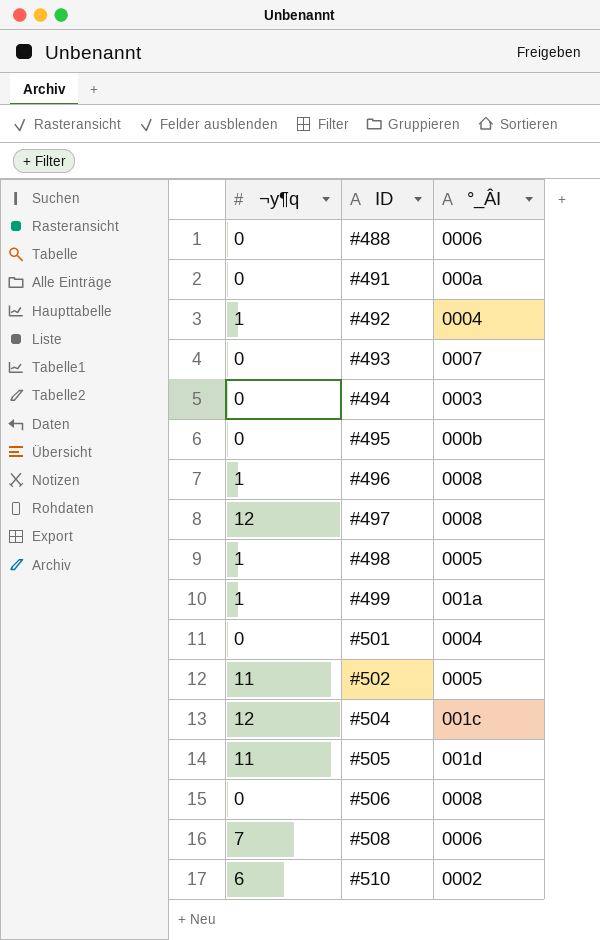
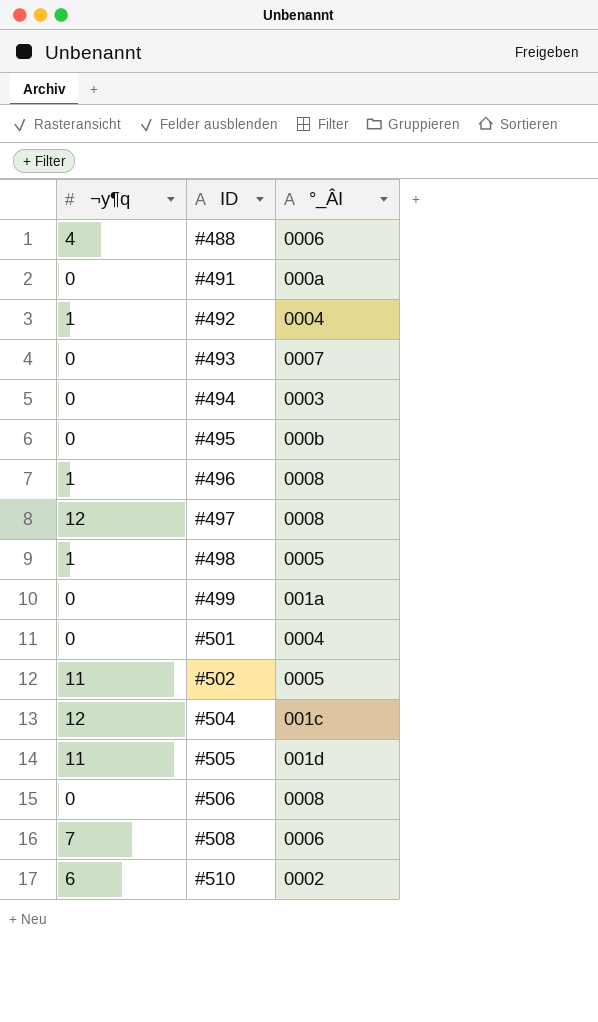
#488 | ¬y¶q: 0 -> 4
#499 | ¬y¶q: 1 -> 0

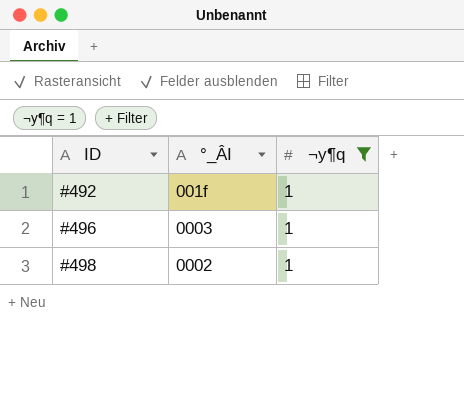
filter: none -> ¬y¶q = 1
column ¬y¶q | position: 1 -> 3
#492 | °_ÂI: 0004 -> 001f
#496 | °_ÂI: 0008 -> 0003
#498 | °_ÂI: 0005 -> 0002

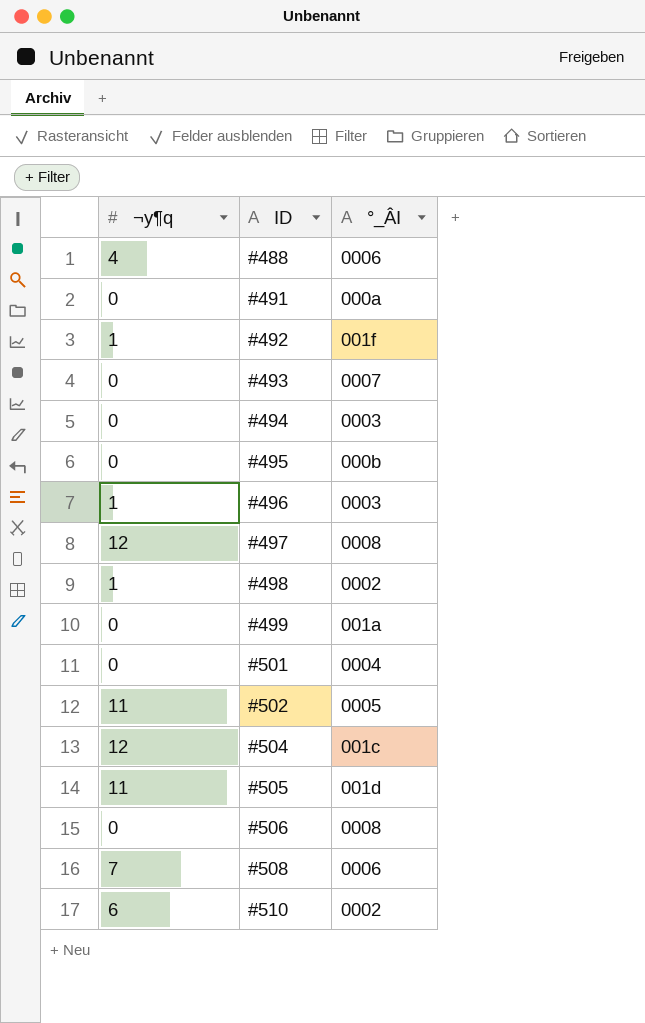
filter: ¬y¶q = 1 -> none
column ¬y¶q | position: 3 -> 1

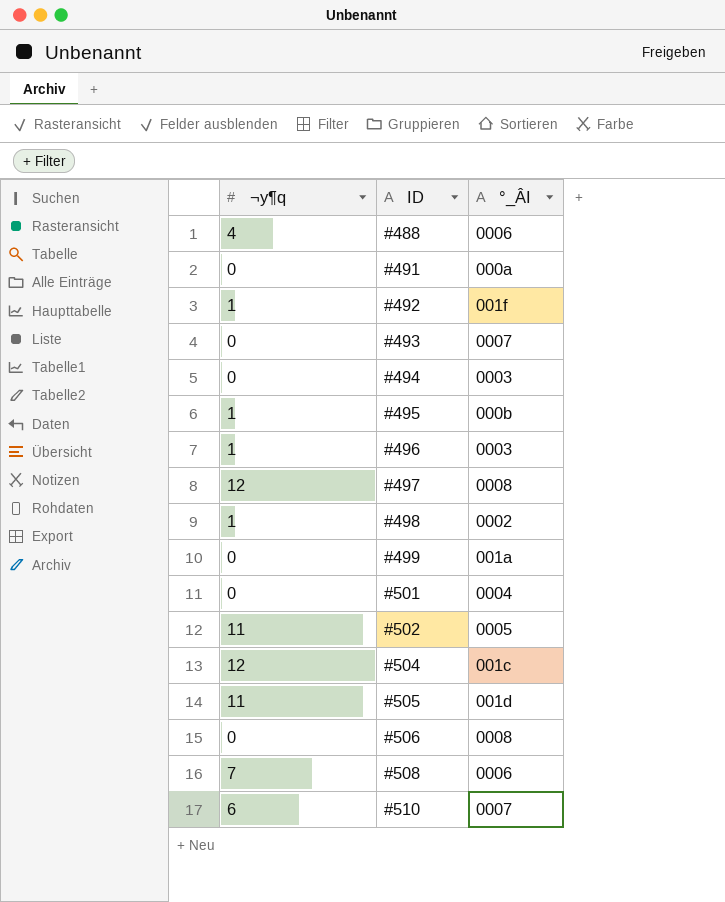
#495 | ¬y¶q: 0 -> 1
#510 | °_ÂI: 0002 -> 0007

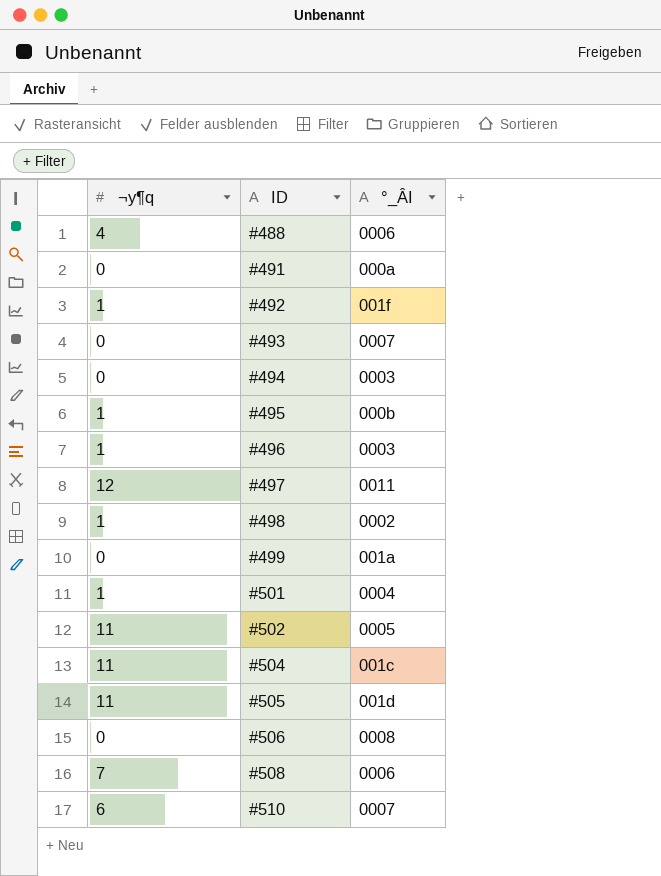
#497 | °_ÂI: 0008 -> 0011
#501 | ¬y¶q: 0 -> 1
#504 | ¬y¶q: 12 -> 11

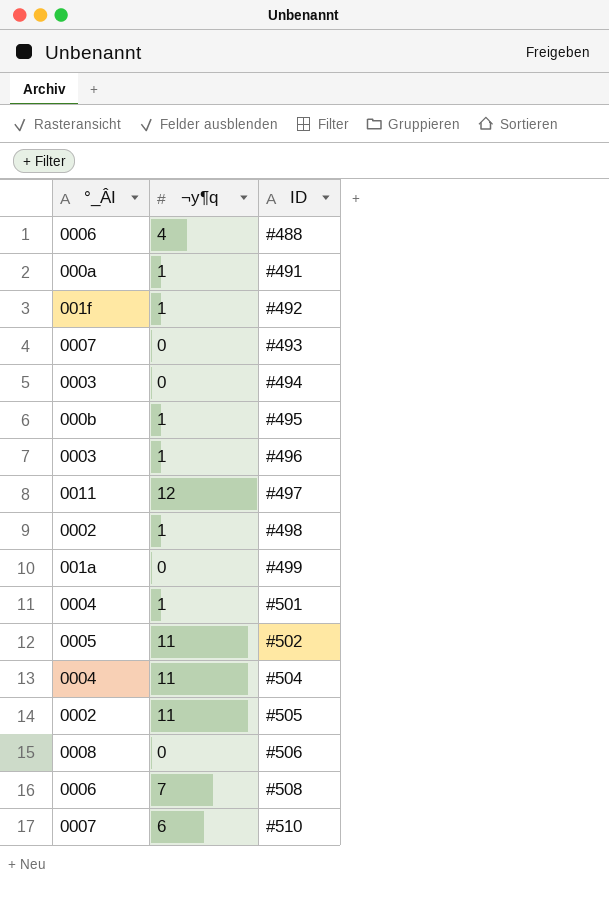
column °_ÂI | position: 3 -> 1
#491 | ¬y¶q: 0 -> 1
#504 | °_ÂI: 001c -> 0004
#505 | °_ÂI: 001d -> 0002

